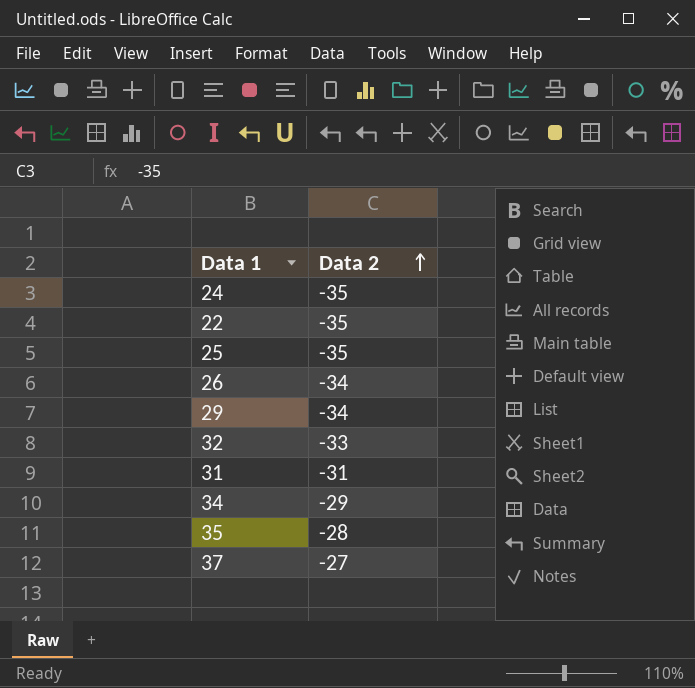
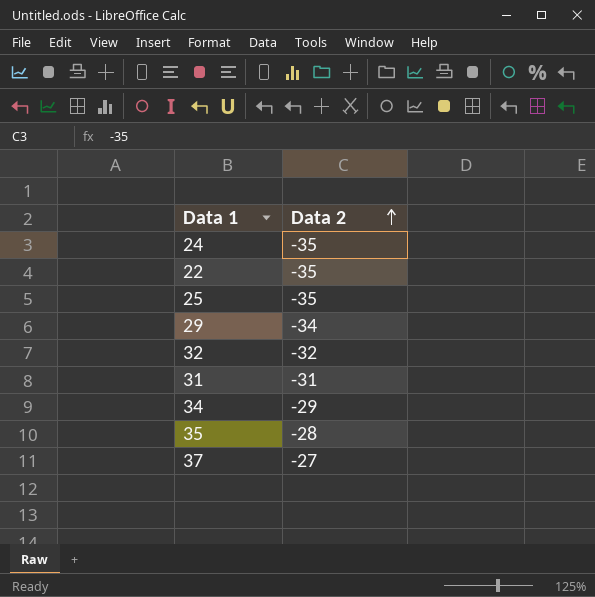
row 26: -34 -> none
32 | Data 2: -33 -> -32

